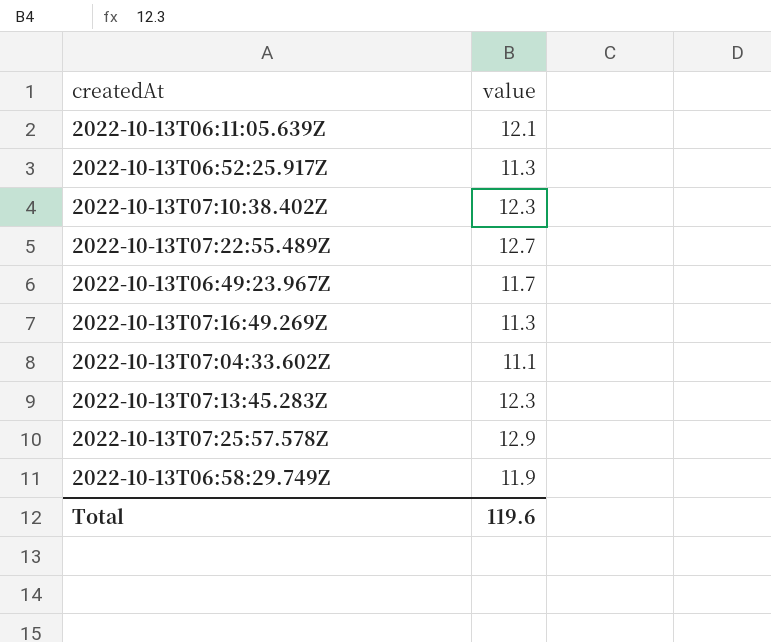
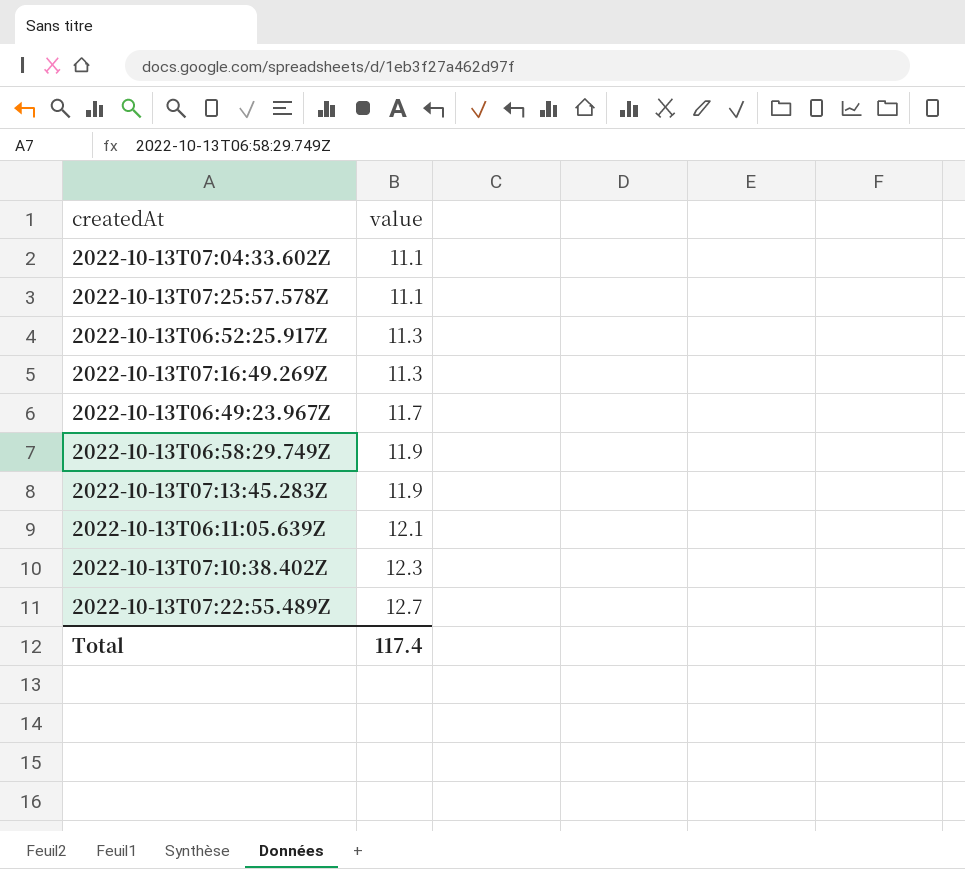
row order: none -> value ascending
2022-10-13T07:25:57.578Z | value: 12.9 -> 11.1
2022-10-13T07:13:45.283Z | value: 12.3 -> 11.9
Total | value: 119.6 -> 117.4

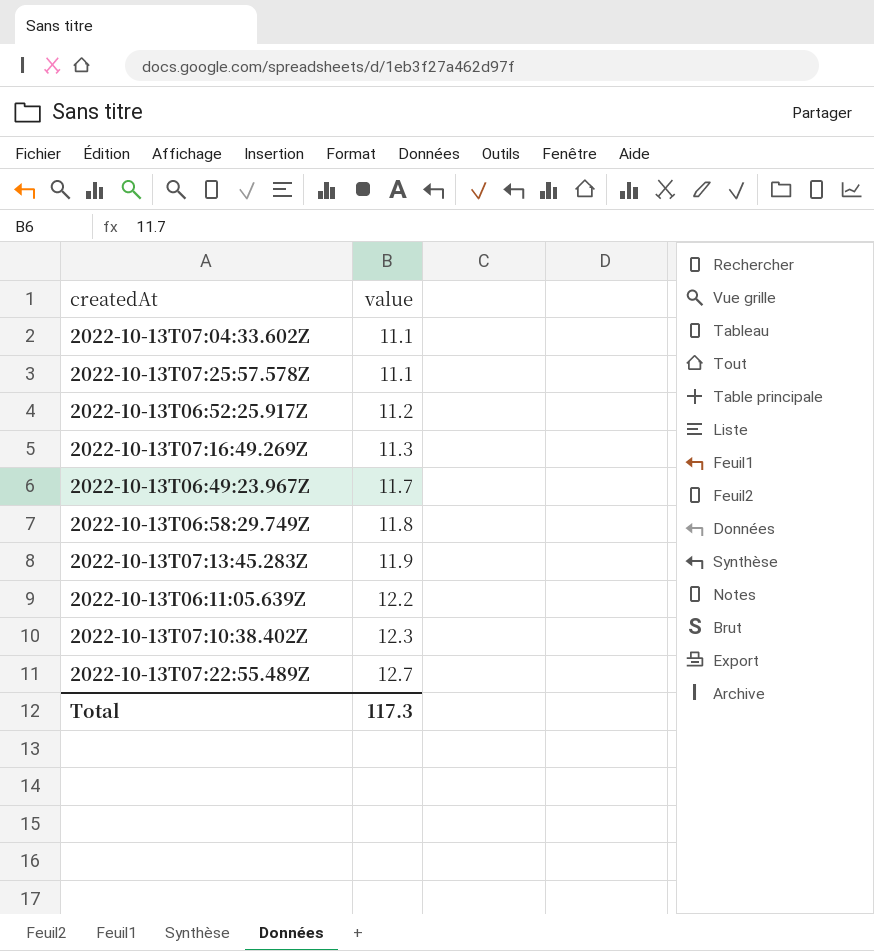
2022-10-13T06:52:25.917Z | value: 11.3 -> 11.2
2022-10-13T06:58:29.749Z | value: 11.9 -> 11.8
2022-10-13T06:11:05.639Z | value: 12.1 -> 12.2
Total | value: 117.4 -> 117.3

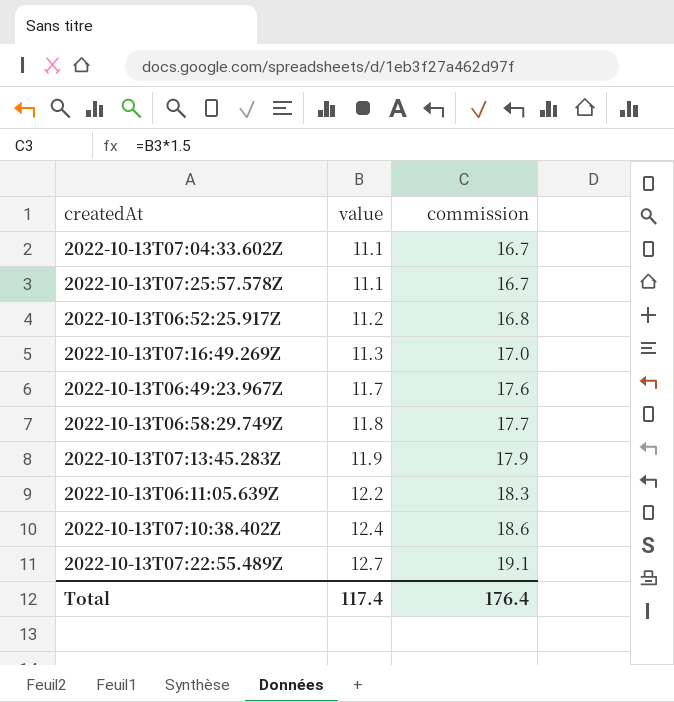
column commission | formula: none -> [value] * 1.5
2022-10-13T07:10:38.402Z | value: 12.3 -> 12.4
Total | value: 117.3 -> 117.4

